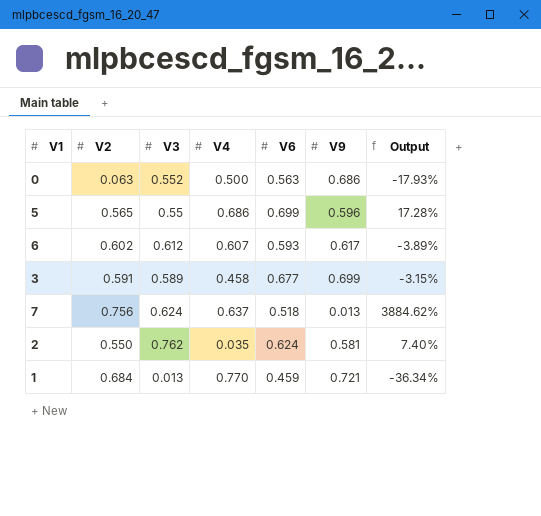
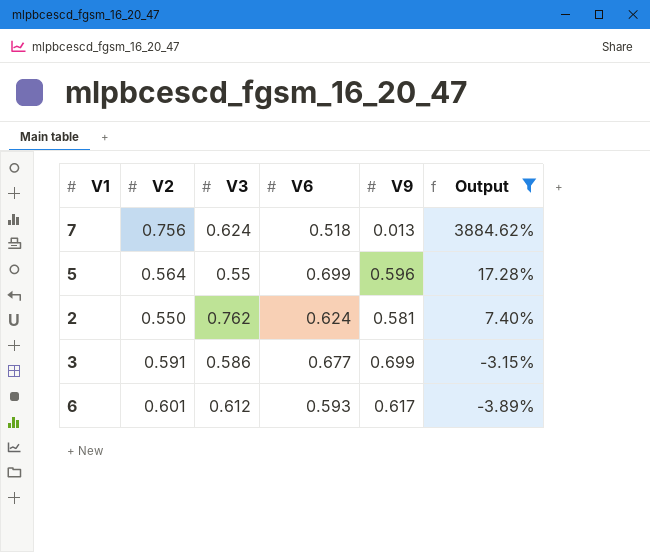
filter: none -> Output >= -3.89%
row order: none -> Output descending
column V4 | position: 4 -> none
5 | V2: 0.565 -> 0.564
3 | V3: 0.589 -> 0.586
6 | V2: 0.602 -> 0.601

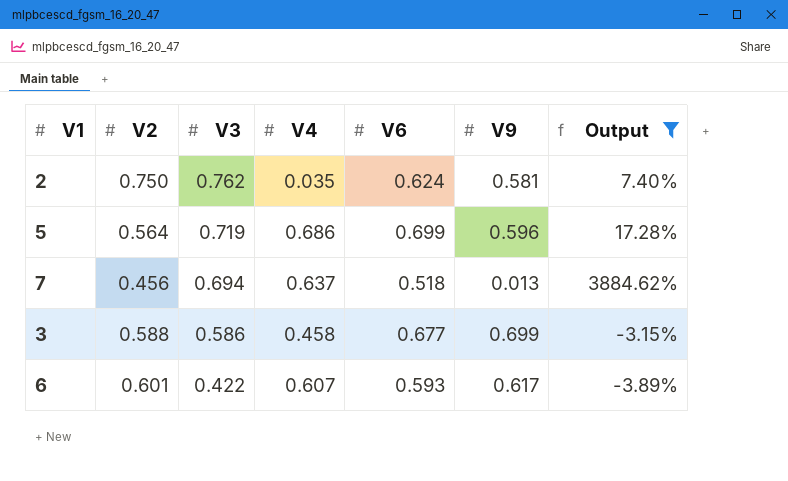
row order: Output descending -> V3 descending
column V4 | position: none -> 4
2 | V2: 0.550 -> 0.750
5 | V3: 0.55 -> 0.719
7 | V2: 0.756 -> 0.456
7 | V3: 0.624 -> 0.694
3 | V2: 0.591 -> 0.588
6 | V3: 0.612 -> 0.422

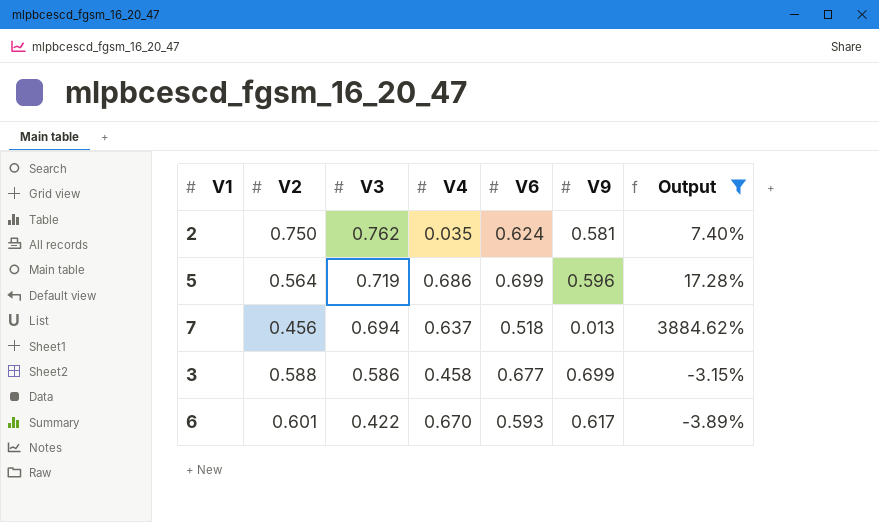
6 | V4: 0.607 -> 0.670

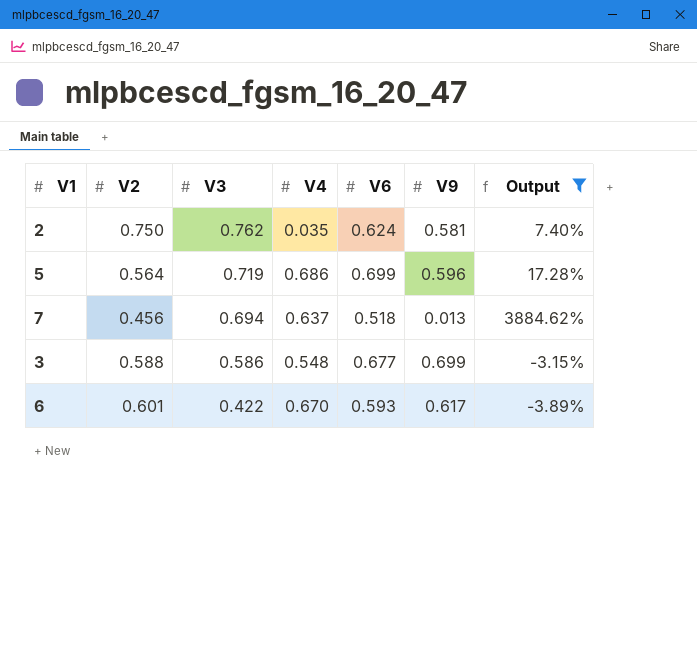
3 | V4: 0.458 -> 0.548

